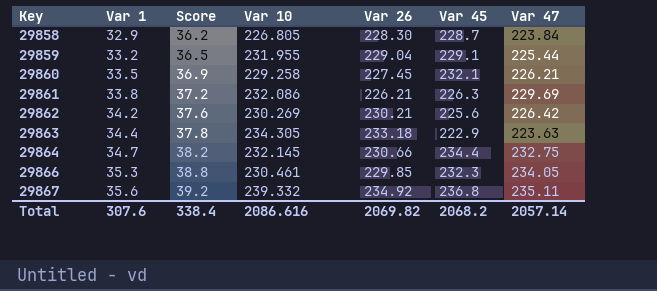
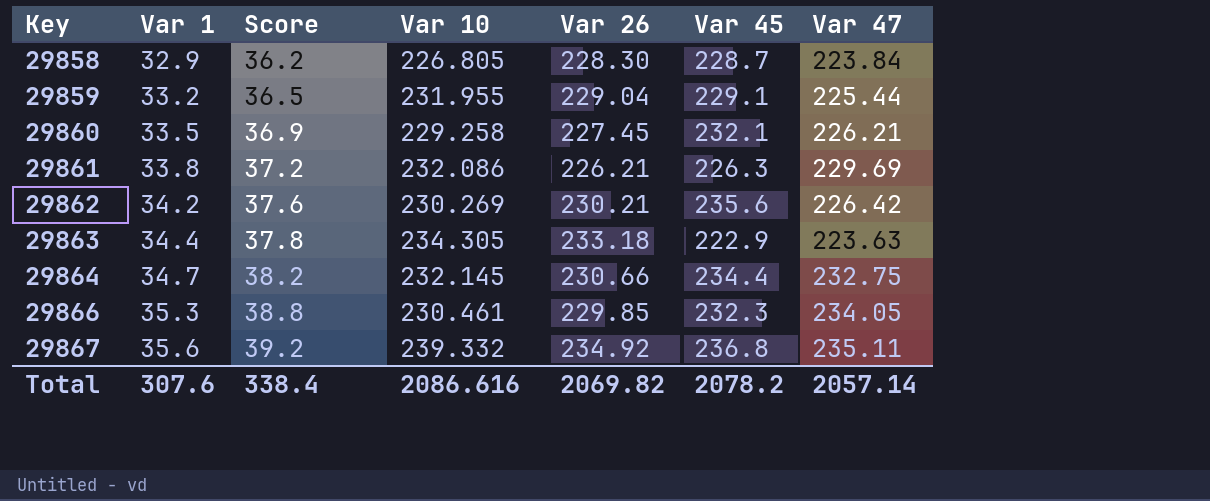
29862 | Var 45: 225.6 -> 235.6
Total | Var 45: 2068.2 -> 2078.2

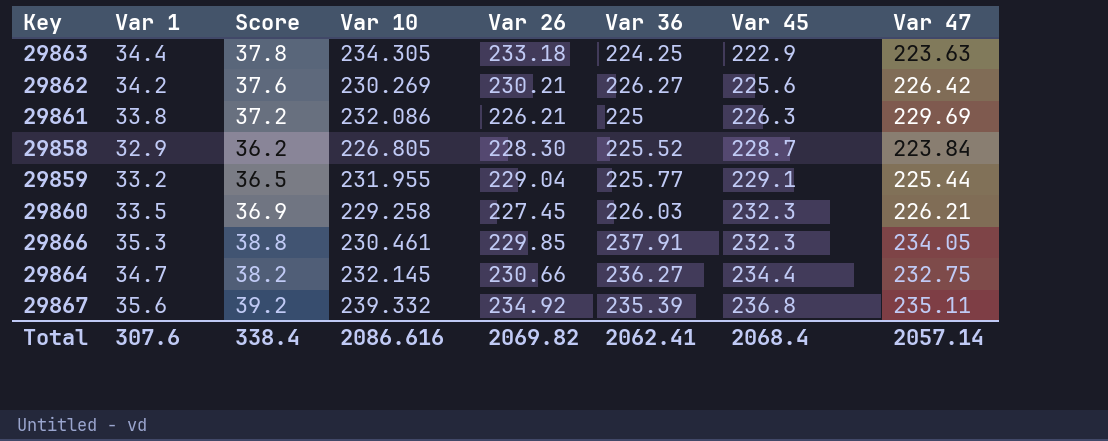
row order: Key ascending -> Var 45 ascending
column Var 36 | position: none -> 6
29862 | Var 45: 235.6 -> 225.6
29860 | Var 45: 232.1 -> 232.3
Total | Var 45: 2078.2 -> 2068.4

